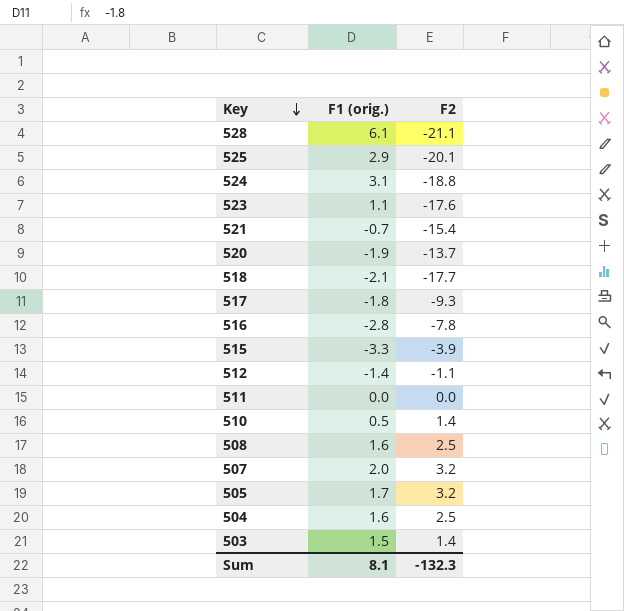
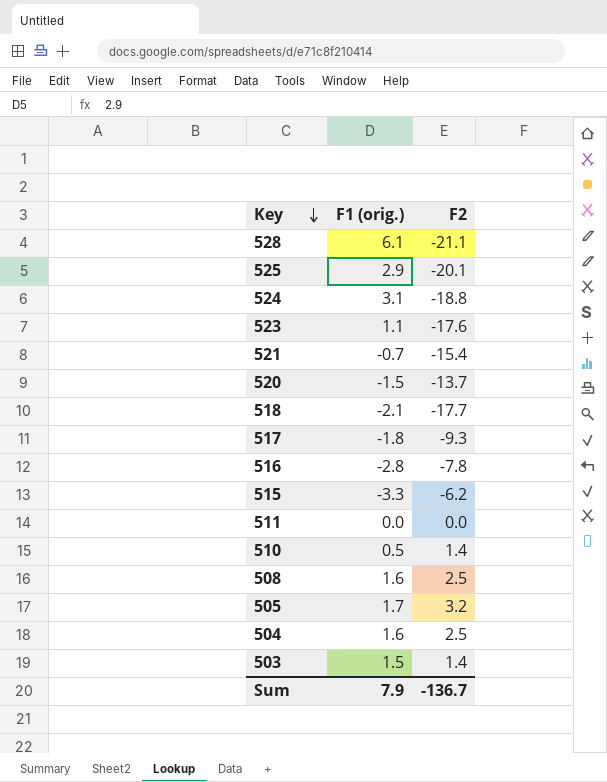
row 512: -1.4 | -1.1 -> none
row 507: 2.0 | 3.2 -> none
520 | F1 (orig.): -1.9 -> -1.5
515 | F2: -3.9 -> -6.2
Sum | F1 (orig.): 8.1 -> 7.9
Sum | F2: -132.3 -> -136.7

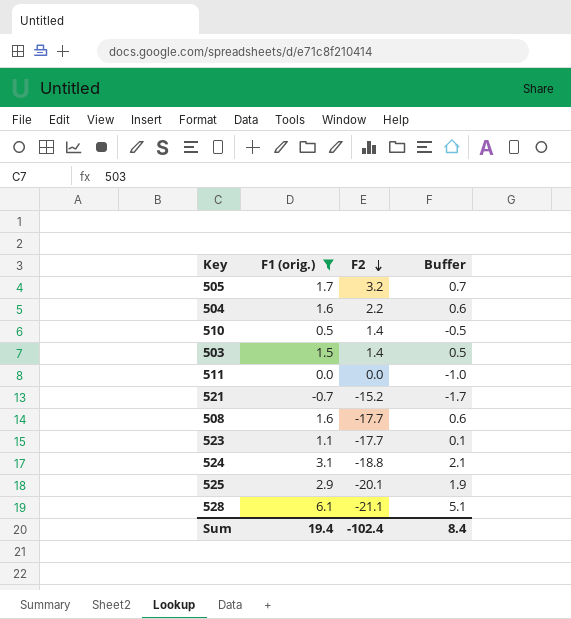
filter: none -> F1 (orig.) >= -0.7
row order: Key descending -> F2 descending
column Buffer | formula: none -> [F1 (orig.)] - 1
504 | F2: 2.5 -> 2.2
521 | F2: -15.4 -> -15.2
508 | F2: 2.5 -> -17.7
523 | F2: -17.6 -> -17.7
Sum | F1 (orig.): 7.9 -> 19.4
Sum | F2: -136.7 -> -102.4

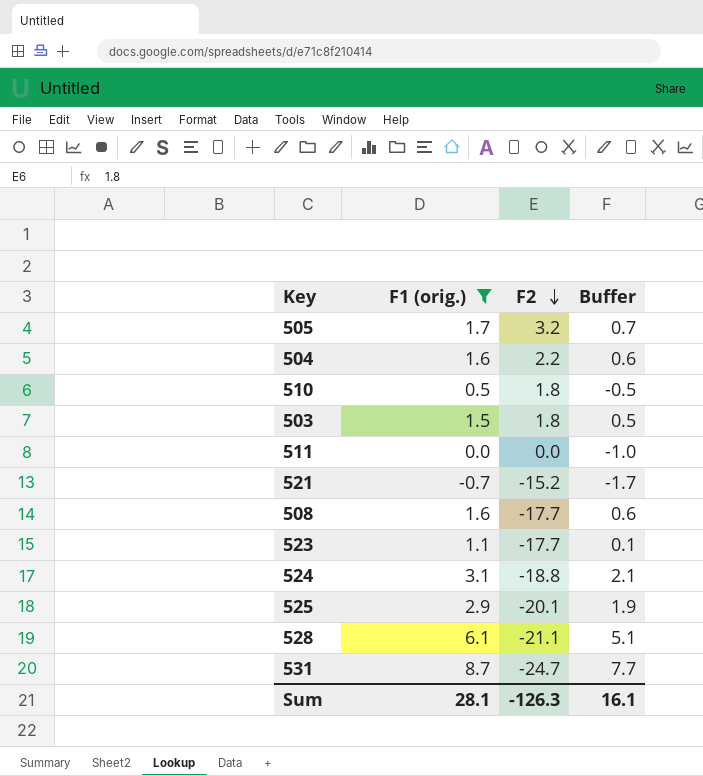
510 | F2: 1.4 -> 1.8
503 | F2: 1.4 -> 1.8
row 531: none -> 8.7 | -24.7 | 7.7
Sum | F1 (orig.): 19.4 -> 28.1
Sum | F2: -102.4 -> -126.3
Sum | Buffer: 8.4 -> 16.1

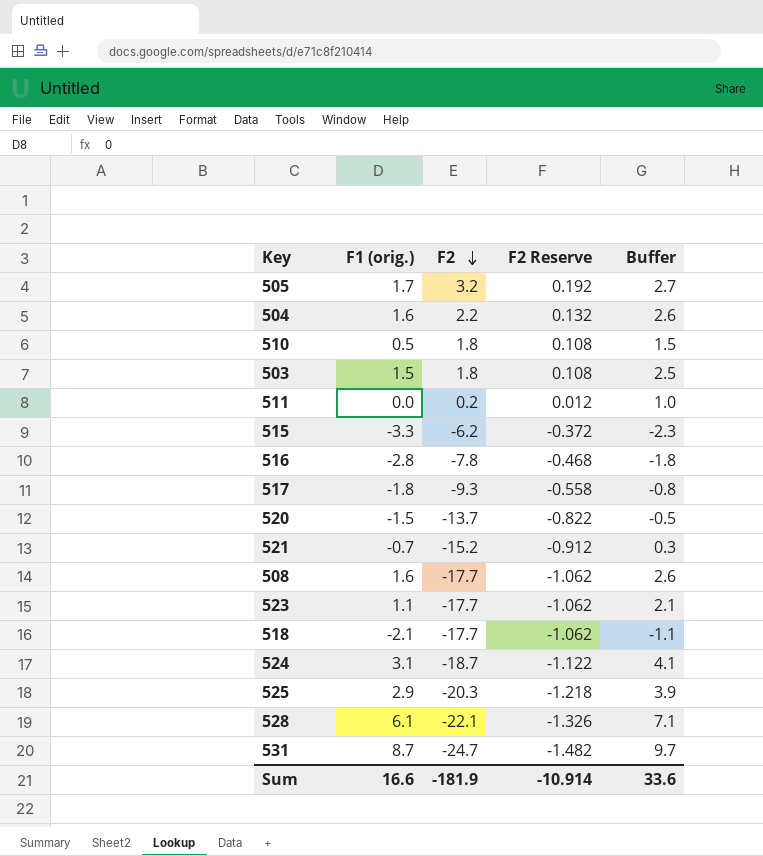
filter: F1 (orig.) >= -0.7 -> none
column F2 Reserve | formula: none -> [F2] * 0.06
column Buffer | formula: [F1 (orig.)] - 1 -> [F1 (orig.)] + 1
511 | F2: 0.0 -> 0.2
524 | F2: -18.8 -> -18.7
525 | F2: -20.1 -> -20.3
528 | F2: -21.1 -> -22.1
Sum | F1 (orig.): 28.1 -> 16.6
Sum | F2: -126.3 -> -181.9
Sum | Buffer: 16.1 -> 33.6

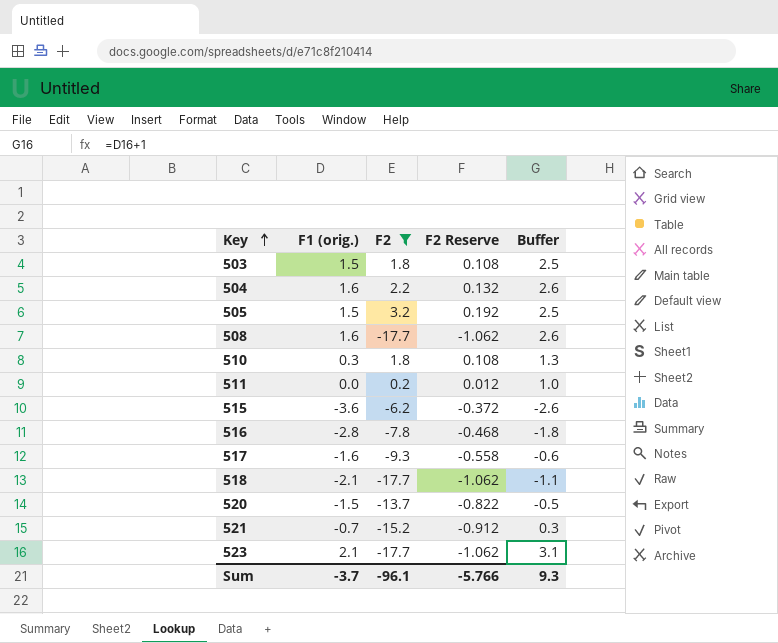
filter: none -> F2 >= -17.7
row order: F2 descending -> Key ascending
505 | F1 (orig.): 1.7 -> 1.5
505 | Buffer: 2.7 -> 2.5
510 | F1 (orig.): 0.5 -> 0.3
510 | Buffer: 1.5 -> 1.3
515 | F1 (orig.): -3.3 -> -3.6
515 | Buffer: -2.3 -> -2.6
517 | F1 (orig.): -1.8 -> -1.6
517 | Buffer: -0.8 -> -0.6
523 | F1 (orig.): 1.1 -> 2.1
523 | Buffer: 2.1 -> 3.1
Sum | F1 (orig.): 16.6 -> -3.7
Sum | F2: -181.9 -> -96.1
Sum | F2 Reserve: -10.914 -> -5.766
Sum | Buffer: 33.6 -> 9.3

